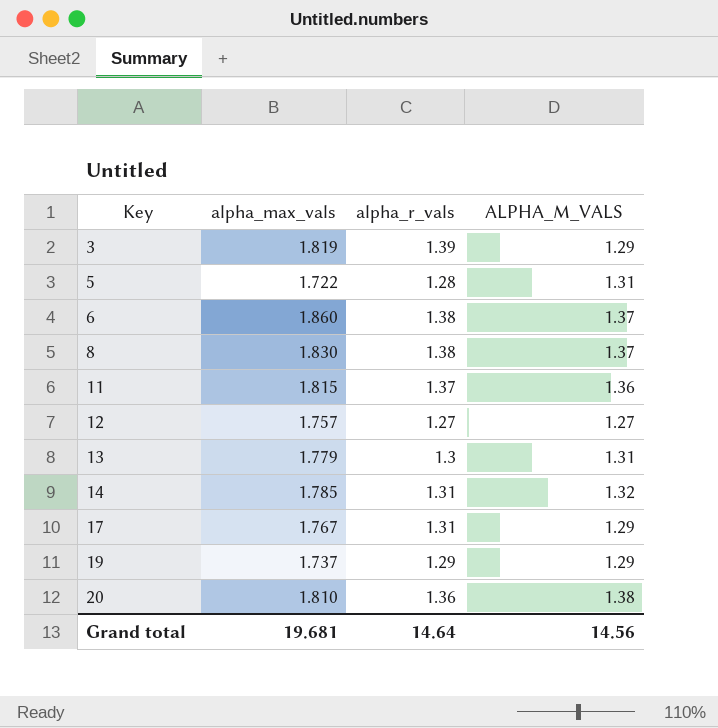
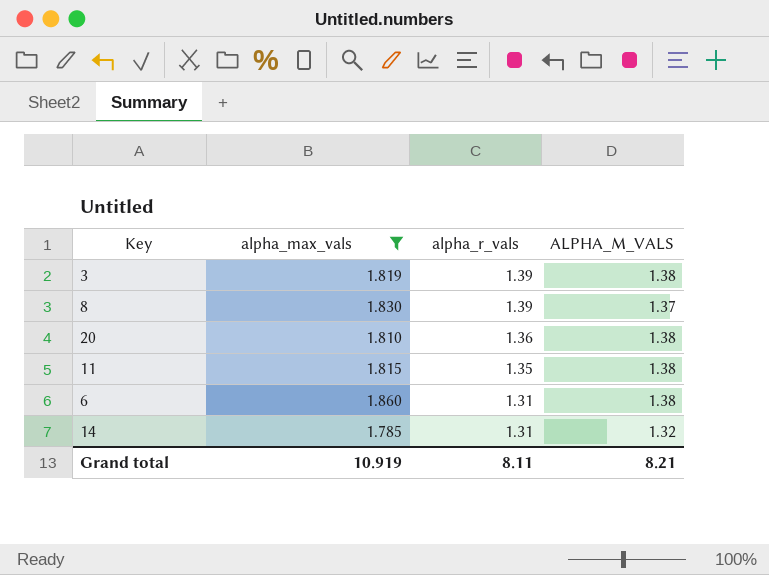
filter: none -> alpha_max_vals >= 1.785
row order: Key ascending -> alpha_r_vals descending
3 | ALPHA_M_VALS: 1.29 -> 1.38
8 | alpha_r_vals: 1.38 -> 1.39
11 | alpha_r_vals: 1.37 -> 1.35
11 | ALPHA_M_VALS: 1.36 -> 1.38
6 | alpha_r_vals: 1.38 -> 1.31
6 | ALPHA_M_VALS: 1.37 -> 1.38
Grand total | alpha_max_vals: 19.681 -> 10.919
Grand total | alpha_r_vals: 14.64 -> 8.11
Grand total | ALPHA_M_VALS: 14.56 -> 8.21

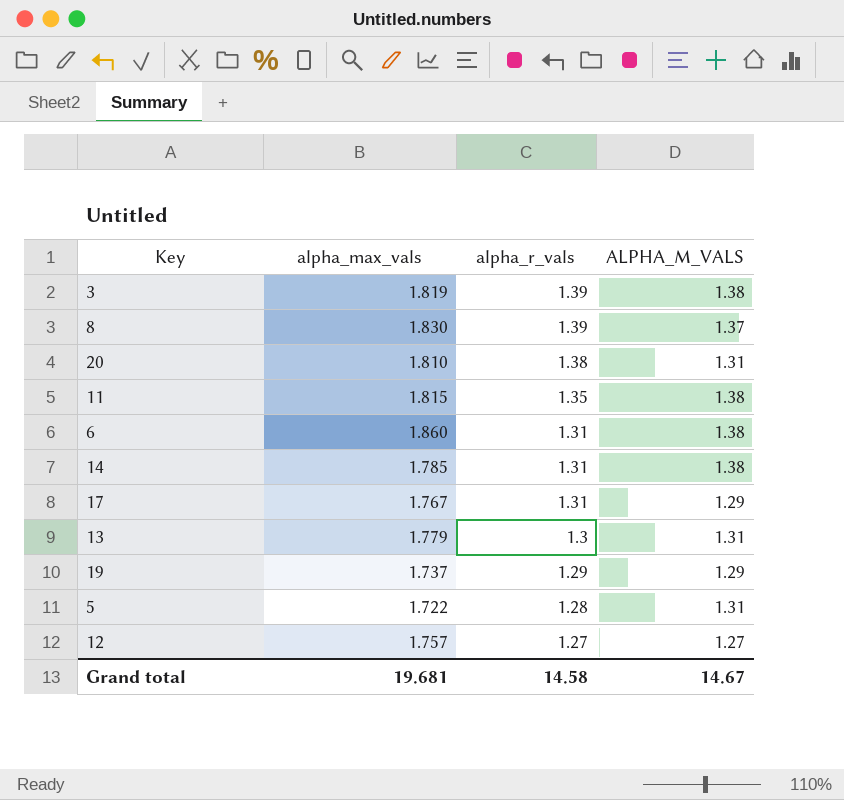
filter: alpha_max_vals >= 1.785 -> none
20 | alpha_r_vals: 1.36 -> 1.38
20 | ALPHA_M_VALS: 1.38 -> 1.31
14 | ALPHA_M_VALS: 1.32 -> 1.38
Grand total | alpha_max_vals: 10.919 -> 19.681
Grand total | alpha_r_vals: 8.11 -> 14.58
Grand total | ALPHA_M_VALS: 8.21 -> 14.67

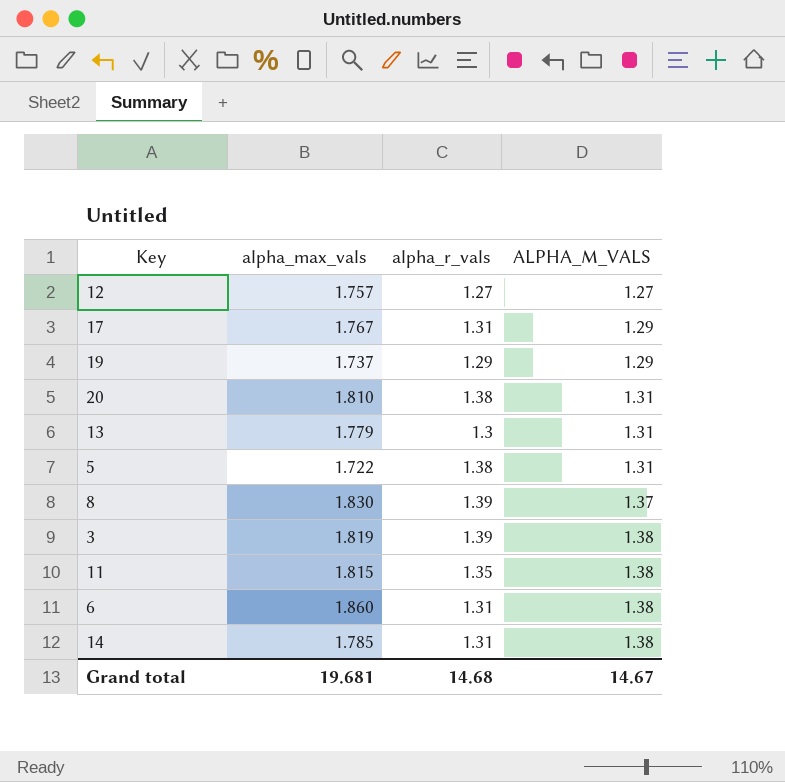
row order: alpha_r_vals descending -> ALPHA_M_VALS ascending
5 | alpha_r_vals: 1.28 -> 1.38
Grand total | alpha_r_vals: 14.58 -> 14.68

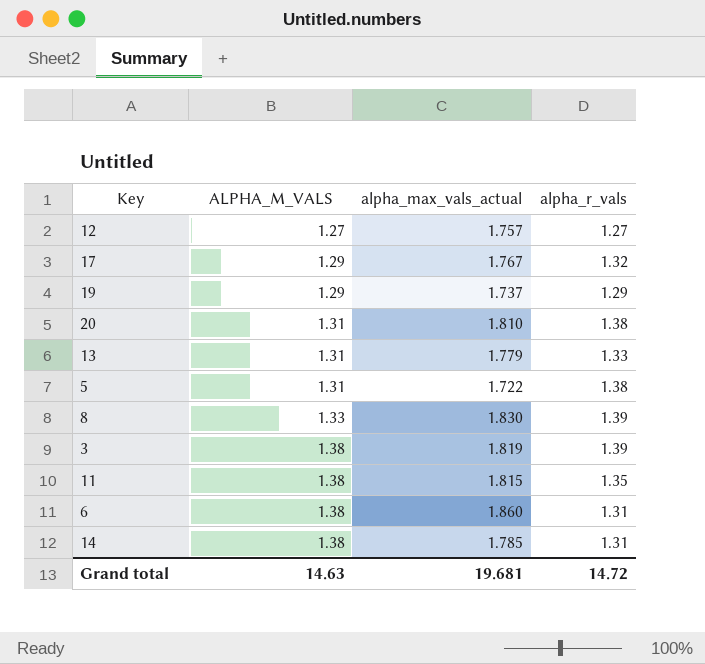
column ALPHA_M_VALS | position: 4 -> 2
column name: alpha_max_vals -> alpha_max_vals_actual
17 | alpha_r_vals: 1.31 -> 1.32
13 | alpha_r_vals: 1.3 -> 1.33
8 | ALPHA_M_VALS: 1.37 -> 1.33
Grand total | ALPHA_M_VALS: 14.67 -> 14.63
Grand total | alpha_r_vals: 14.68 -> 14.72

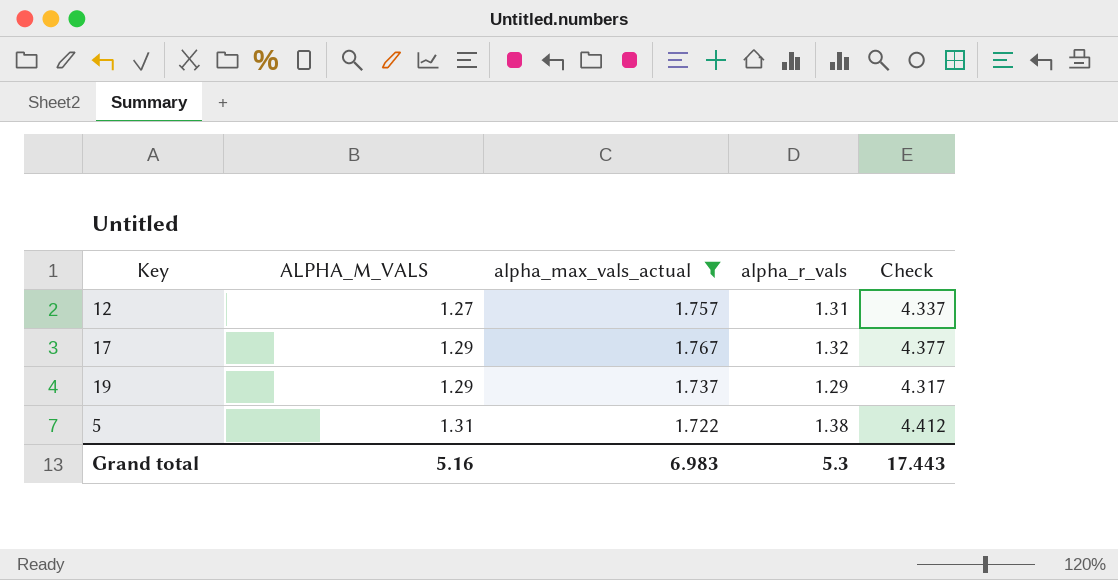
filter: none -> alpha_max_vals_actual <= 1.767
column Check | formula: none -> [ALPHA_M_VALS] + [alpha_max_vals_actual] + [alpha_r_vals]
12 | alpha_r_vals: 1.27 -> 1.31
Grand total | ALPHA_M_VALS: 14.63 -> 5.16
Grand total | alpha_max_vals_actual: 19.681 -> 6.983
Grand total | alpha_r_vals: 14.72 -> 5.3

